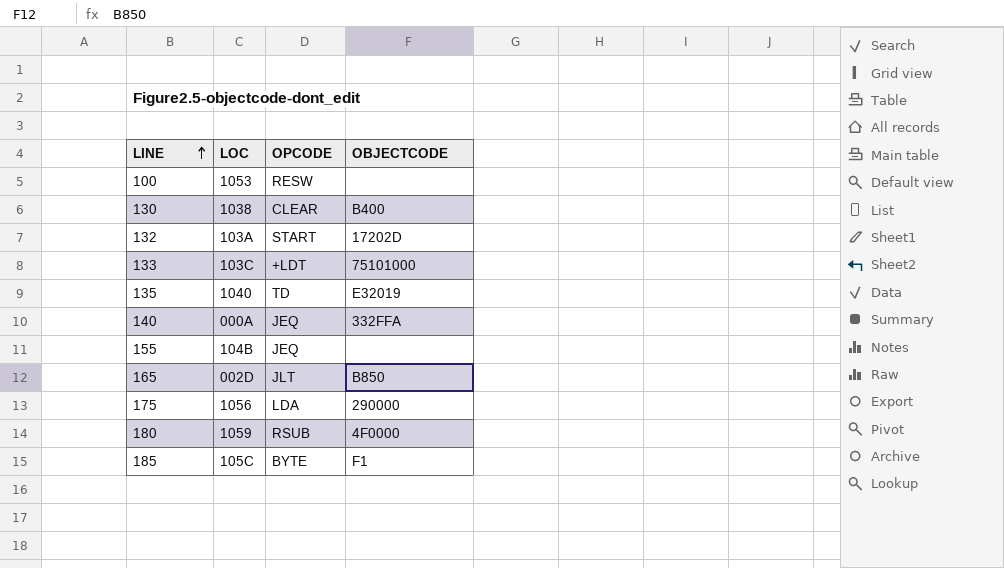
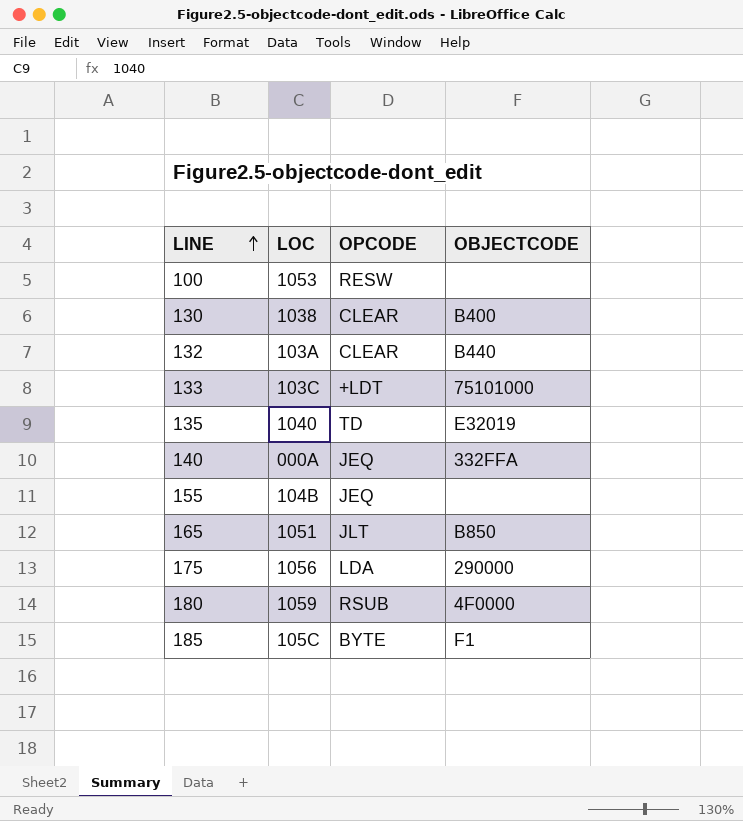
132 | OPCODE: START -> CLEAR
132 | OBJECTCODE: 17202D -> B440
165 | LOC: 002D -> 1051

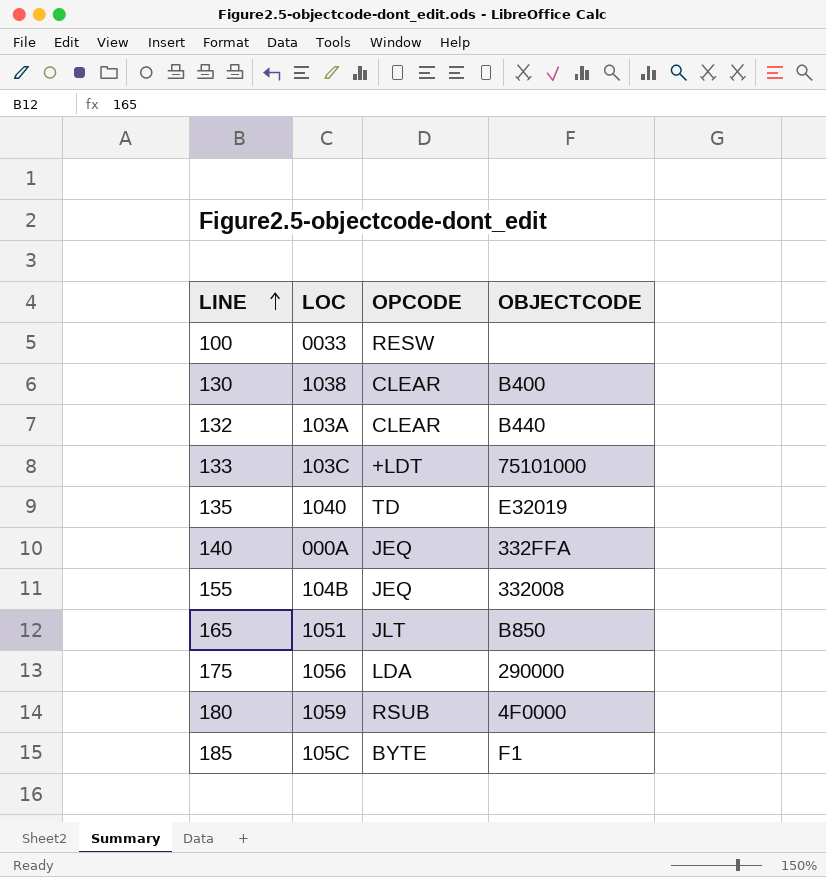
100 | LOC: 1053 -> 0033
155 | OBJECTCODE: none -> 332008

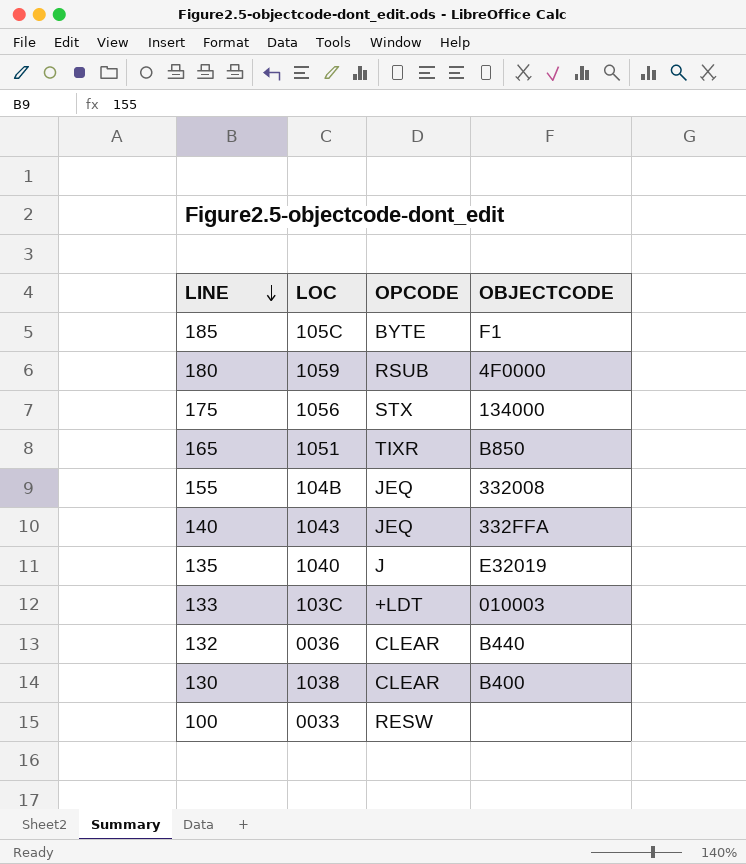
row order: LINE ascending -> LINE descending
175 | OPCODE: LDA -> STX
175 | OBJECTCODE: 290000 -> 134000
165 | OPCODE: JLT -> TIXR
140 | LOC: 000A -> 1043
135 | OPCODE: TD -> J
133 | OBJECTCODE: 75101000 -> 010003
132 | LOC: 103A -> 0036

